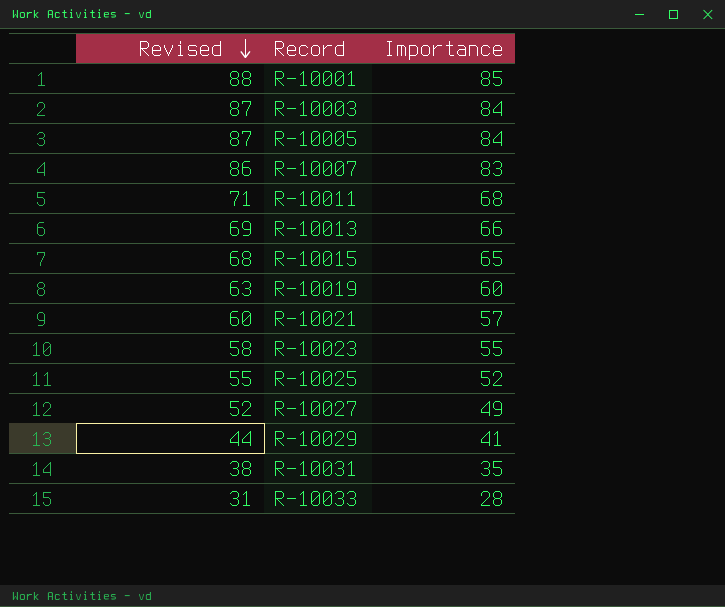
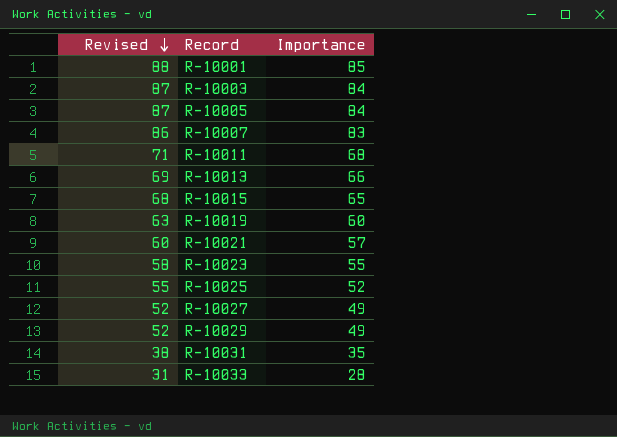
R-10029 | Revised: 44 -> 52
R-10029 | Importance: 41 -> 49

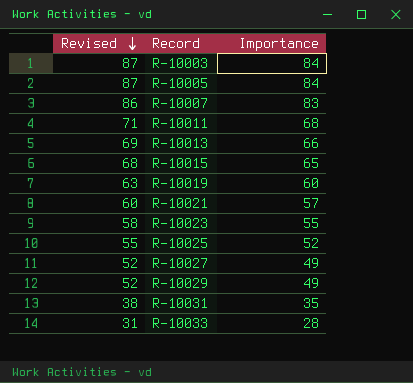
row R-10001: 88 | 85 -> none

